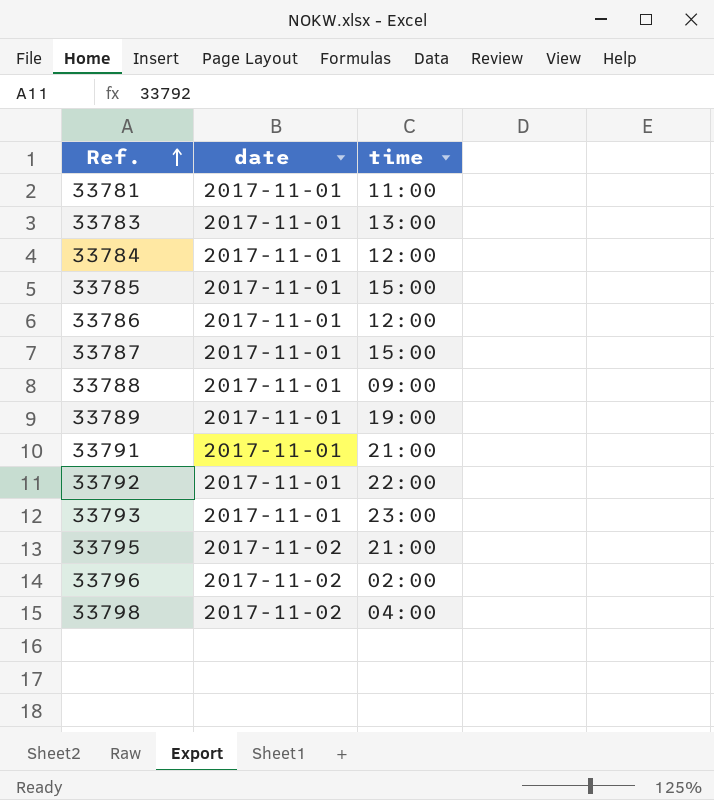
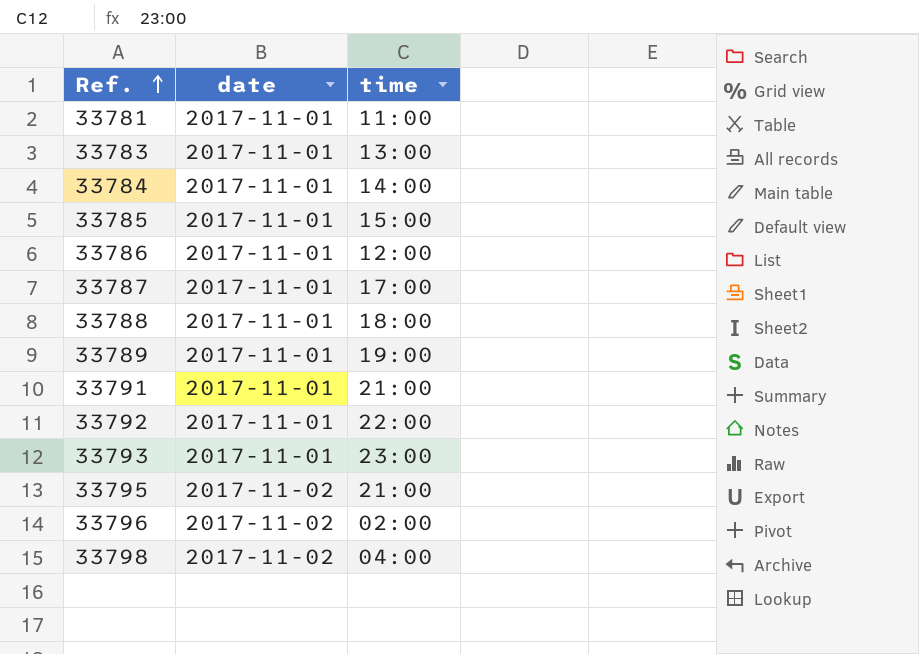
33784 | time: 12:00 -> 14:00
33787 | time: 15:00 -> 17:00
33788 | time: 09:00 -> 18:00

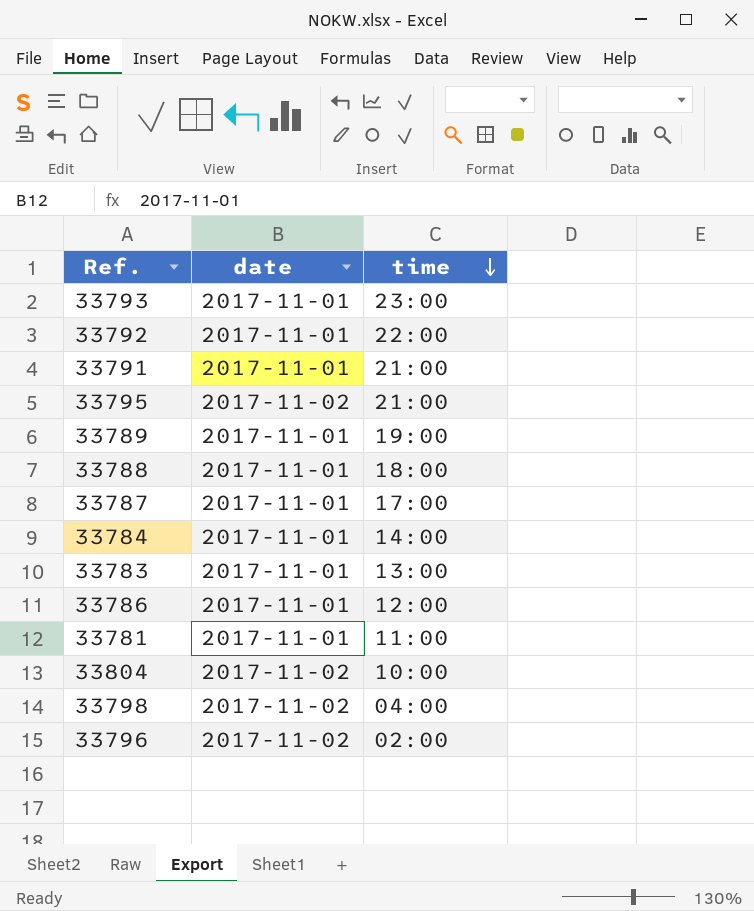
row order: Ref. ascending -> time descending
row 33785: 2017-11-01 | 15:00 -> none
row 33804: none -> 2017-11-02 | 10:00

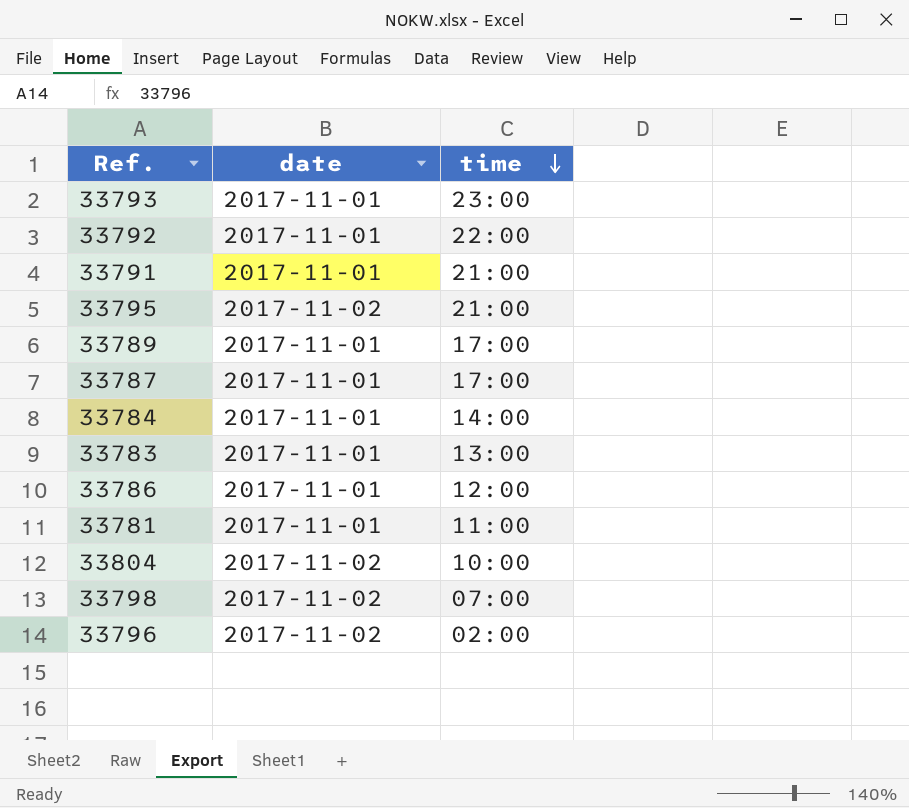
row 33788: 2017-11-01 | 18:00 -> none
33789 | time: 19:00 -> 17:00
33798 | time: 04:00 -> 07:00

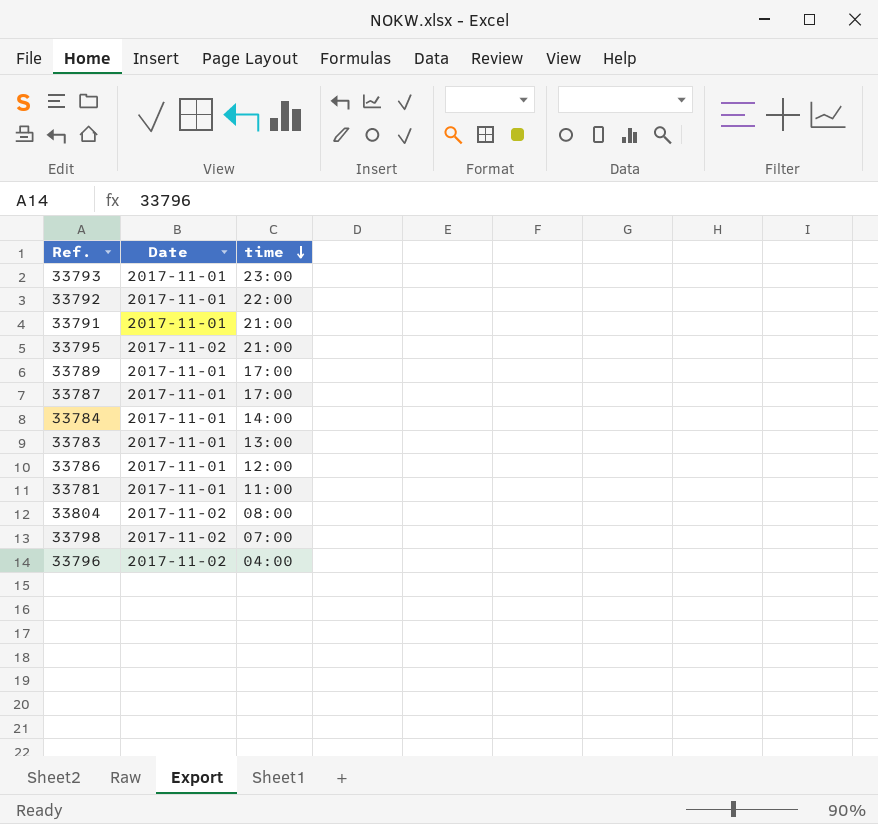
column name: date -> Date
33804 | time: 10:00 -> 08:00
33796 | time: 02:00 -> 04:00

